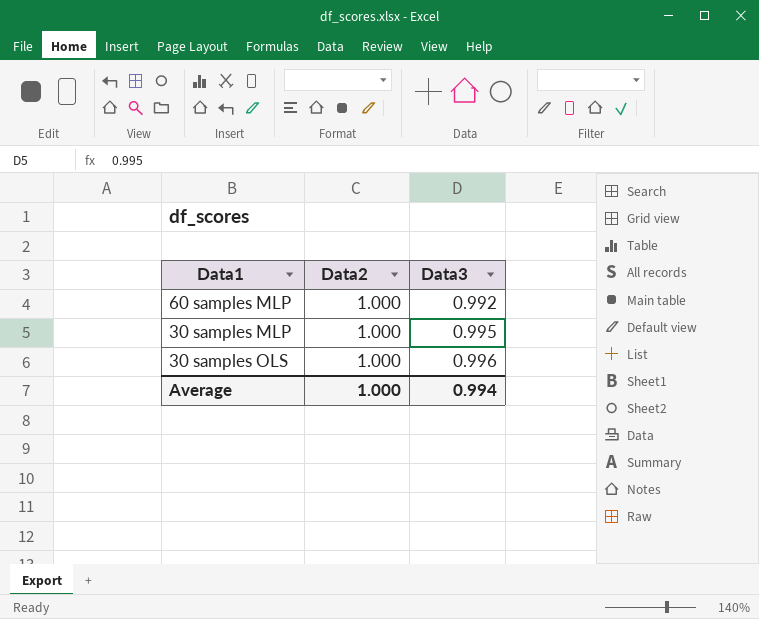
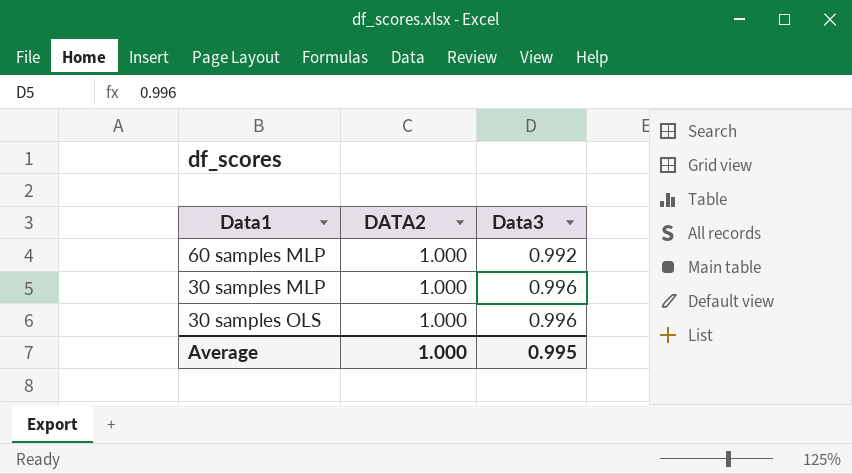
column name: Data2 -> DATA2
30 samples MLP | Data3: 0.995 -> 0.996
Average | Data3: 0.994 -> 0.995

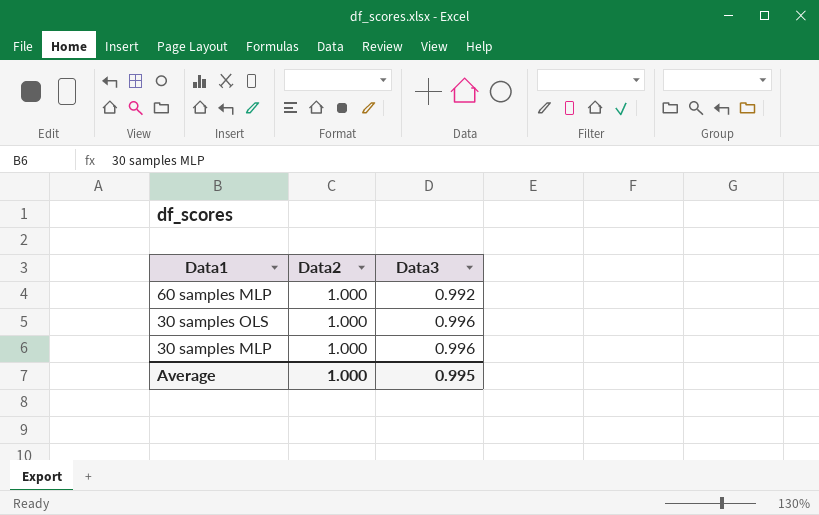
row order: Data3 ascending -> Data1 descending
column name: DATA2 -> Data2

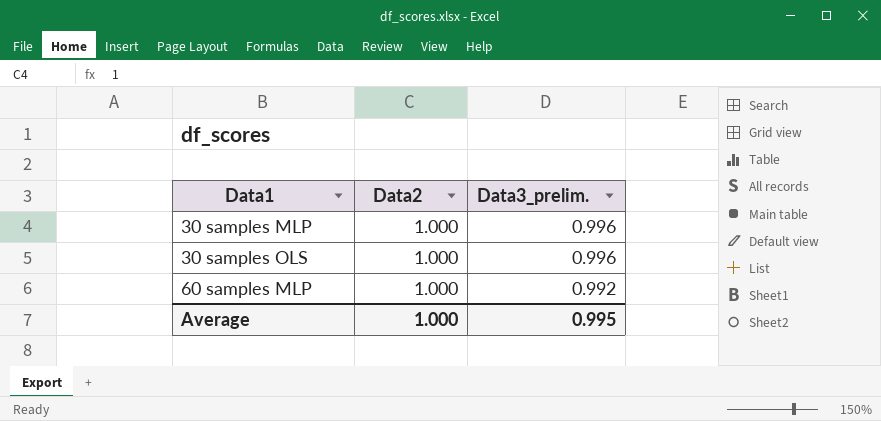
row order: Data1 descending -> Data1 ascending
column name: Data3 -> Data3_prelim.

